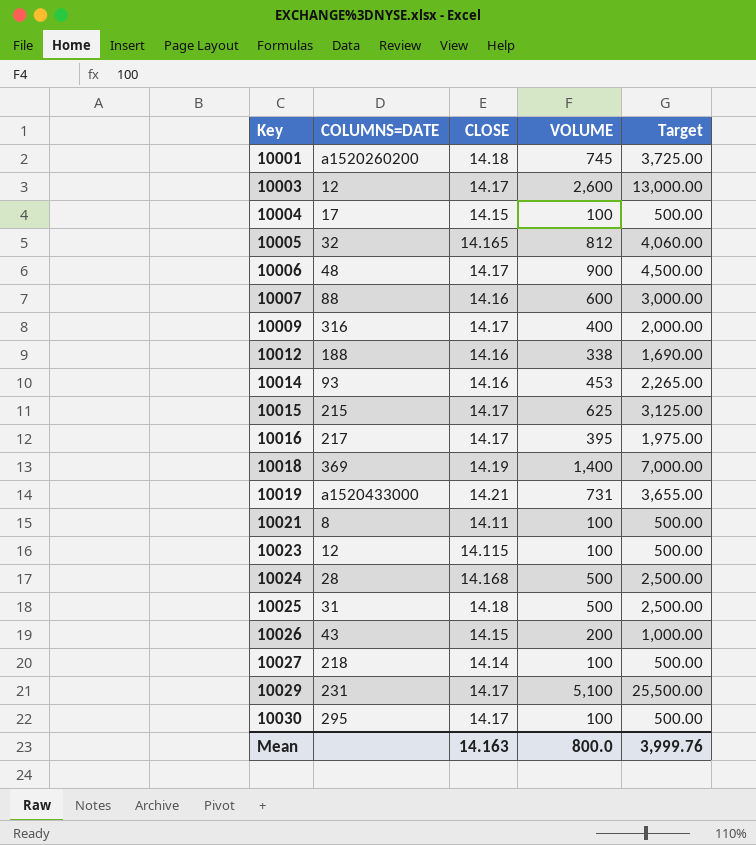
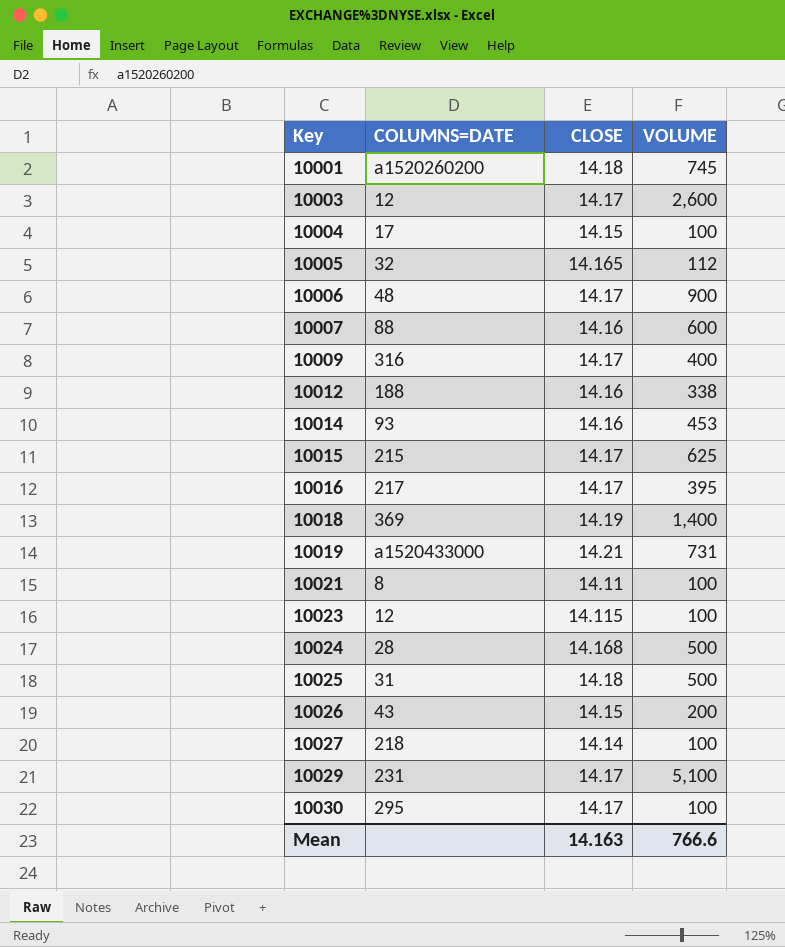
column Target | formula: [VOLUME] * 5 -> none
10005 | VOLUME: 812 -> 112
Mean | VOLUME: 800.0 -> 766.6

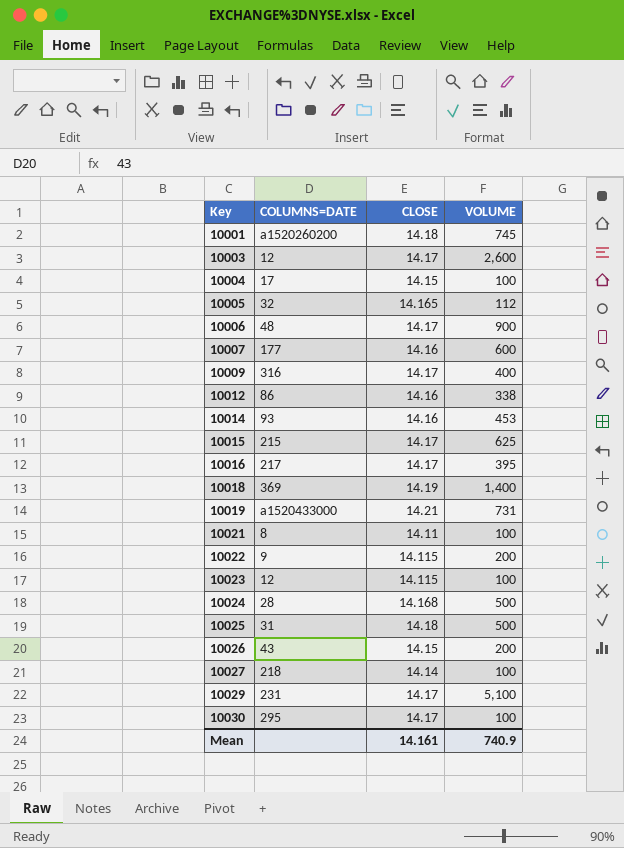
10007 | COLUMNS=DATE: 88 -> 177
10012 | COLUMNS=DATE: 188 -> 86
row 10022: none -> 9 | 14.115 | 200
Mean | CLOSE: 14.163 -> 14.161
Mean | VOLUME: 766.6 -> 740.9

